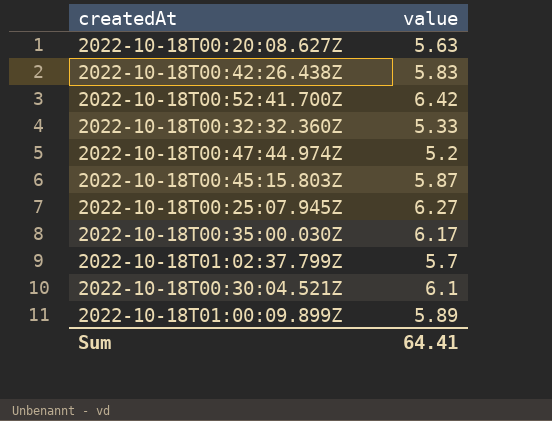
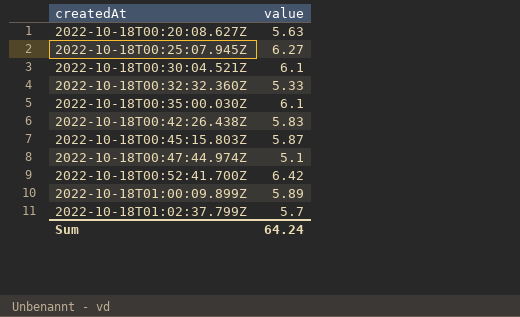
row order: none -> createdAt ascending
2022-10-18T00:35:00.030Z | value: 6.17 -> 6.1
2022-10-18T00:47:44.974Z | value: 5.2 -> 5.1
Sum | value: 64.41 -> 64.24

